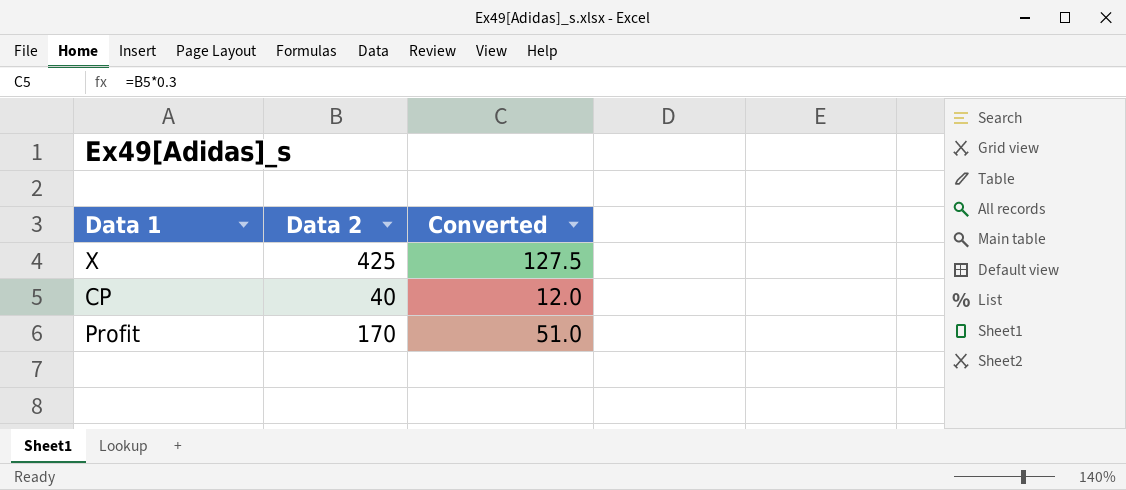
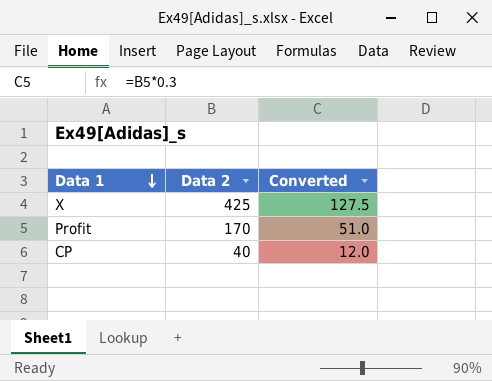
row order: none -> Data 1 descending

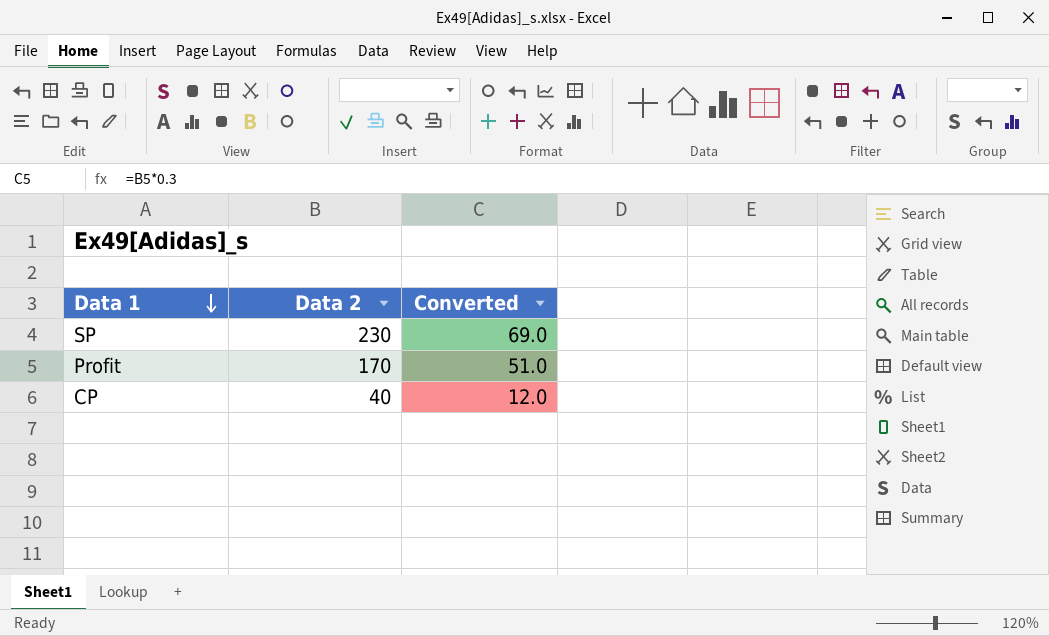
row X: 425 | 127.5 -> none
row SP: none -> 230 | 69.0

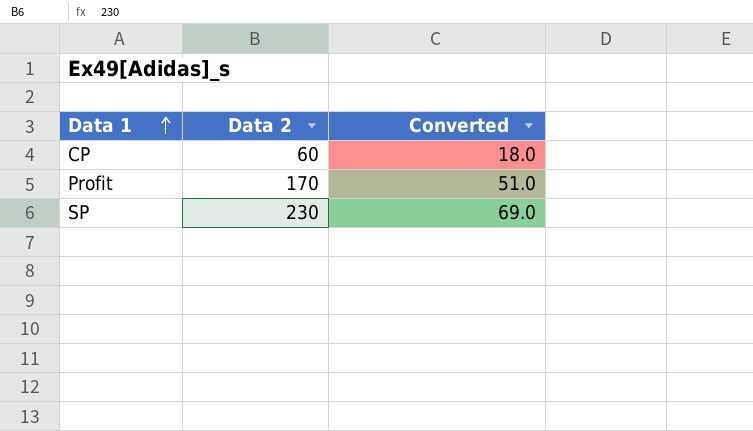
row order: Data 1 descending -> Data 1 ascending
CP | Data 2: 40 -> 60
CP | Converted: 12.0 -> 18.0

